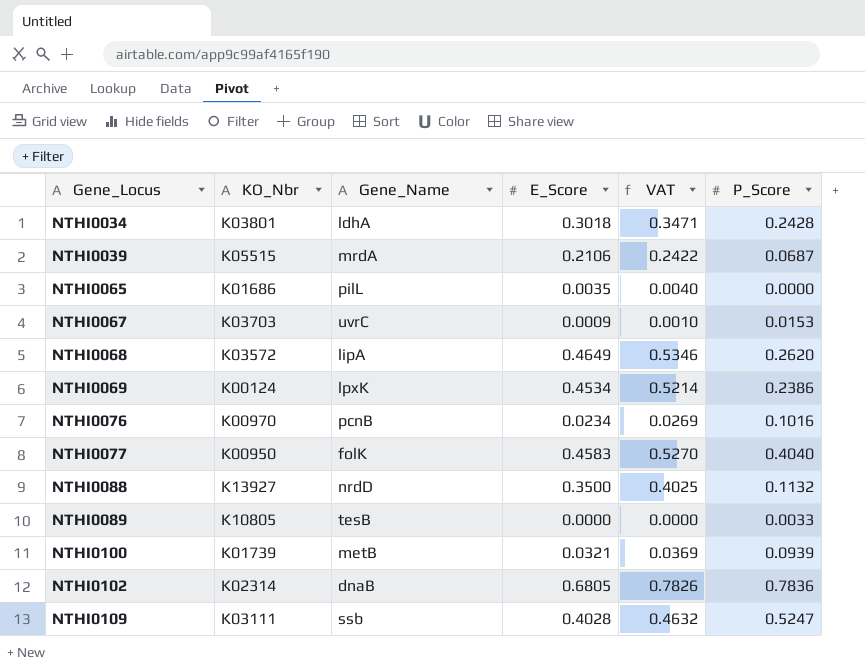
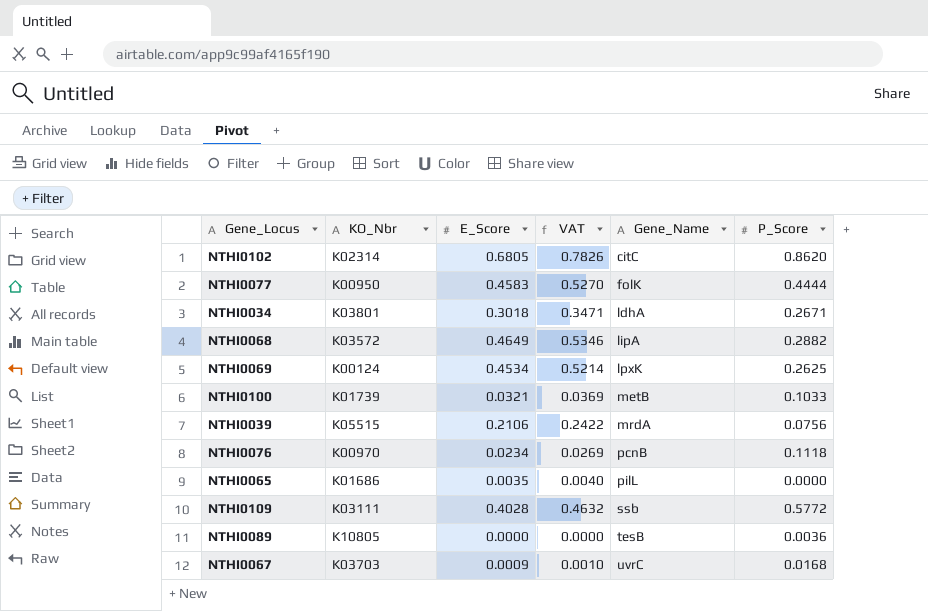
row order: Gene_Locus ascending -> Gene_Name ascending
column Gene_Name | position: 3 -> 5
row NTHI0088: K13927 | nrdD | 0.3500 | 0.4025 | 0.1132 -> none
NTHI0102 | Gene_Name: dnaB -> citC
NTHI0102 | P_Score: 0.7836 -> 0.8620
NTHI0077 | P_Score: 0.4040 -> 0.4444
NTHI0034 | P_Score: 0.2428 -> 0.2671
NTHI0068 | P_Score: 0.2620 -> 0.2882
NTHI0069 | P_Score: 0.2386 -> 0.2625
NTHI0100 | P_Score: 0.0939 -> 0.1033
NTHI0039 | P_Score: 0.0687 -> 0.0756
NTHI0076 | P_Score: 0.1016 -> 0.1118
NTHI0109 | P_Score: 0.5247 -> 0.5772
NTHI0089 | P_Score: 0.0033 -> 0.0036
NTHI0067 | P_Score: 0.0153 -> 0.0168

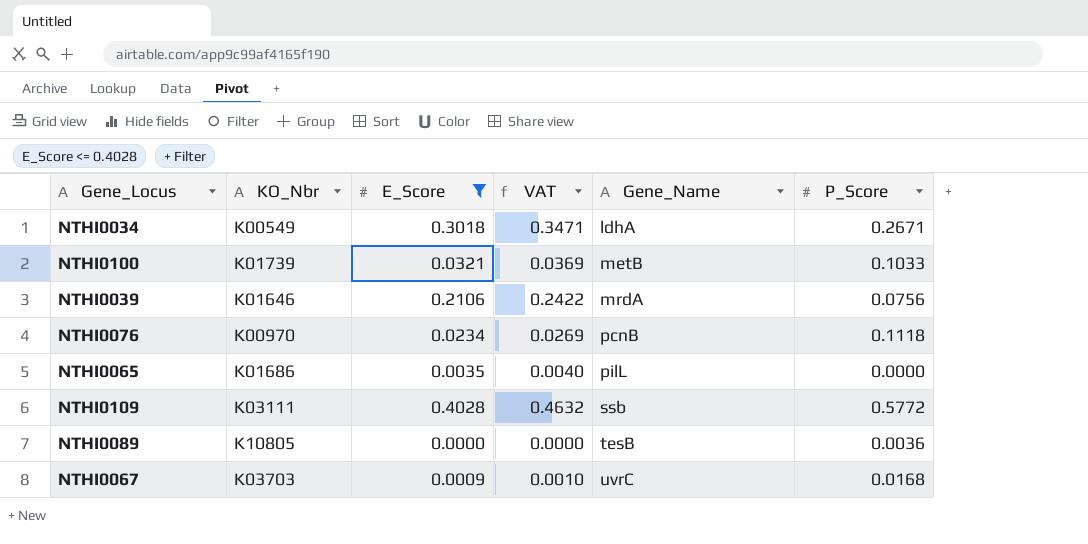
filter: none -> E_Score <= 0.4028
NTHI0034 | KO_Nbr: K03801 -> K00549
NTHI0039 | KO_Nbr: K05515 -> K01646

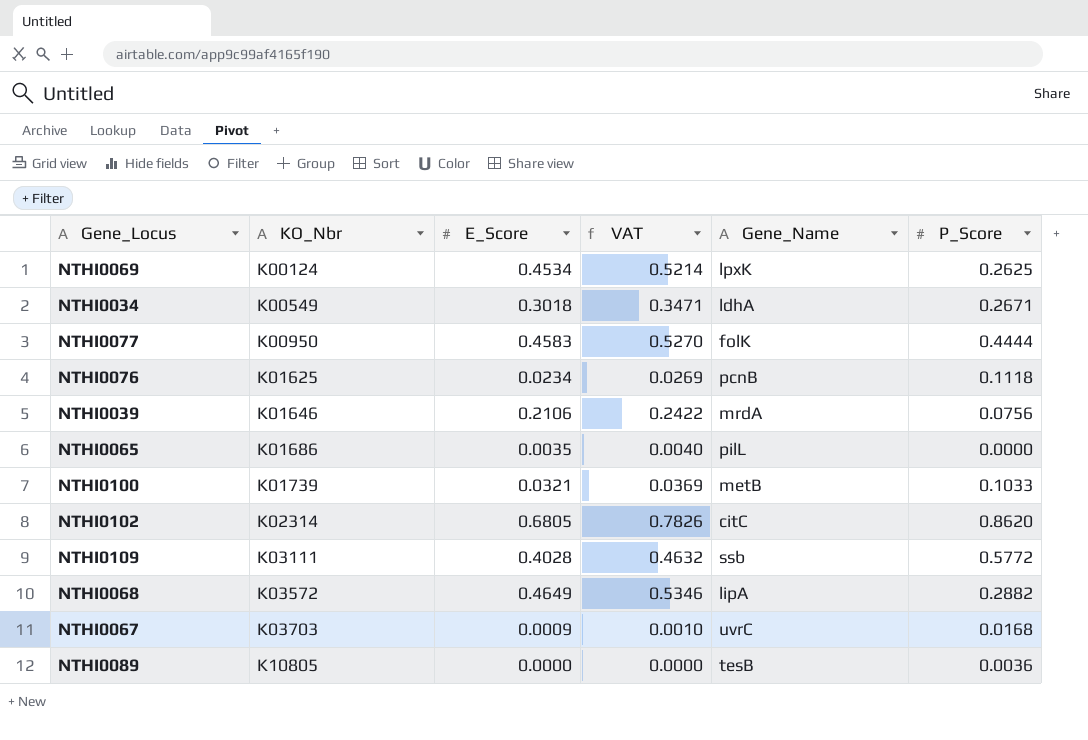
filter: E_Score <= 0.4028 -> none
row order: Gene_Name ascending -> KO_Nbr ascending
NTHI0076 | KO_Nbr: K00970 -> K01625

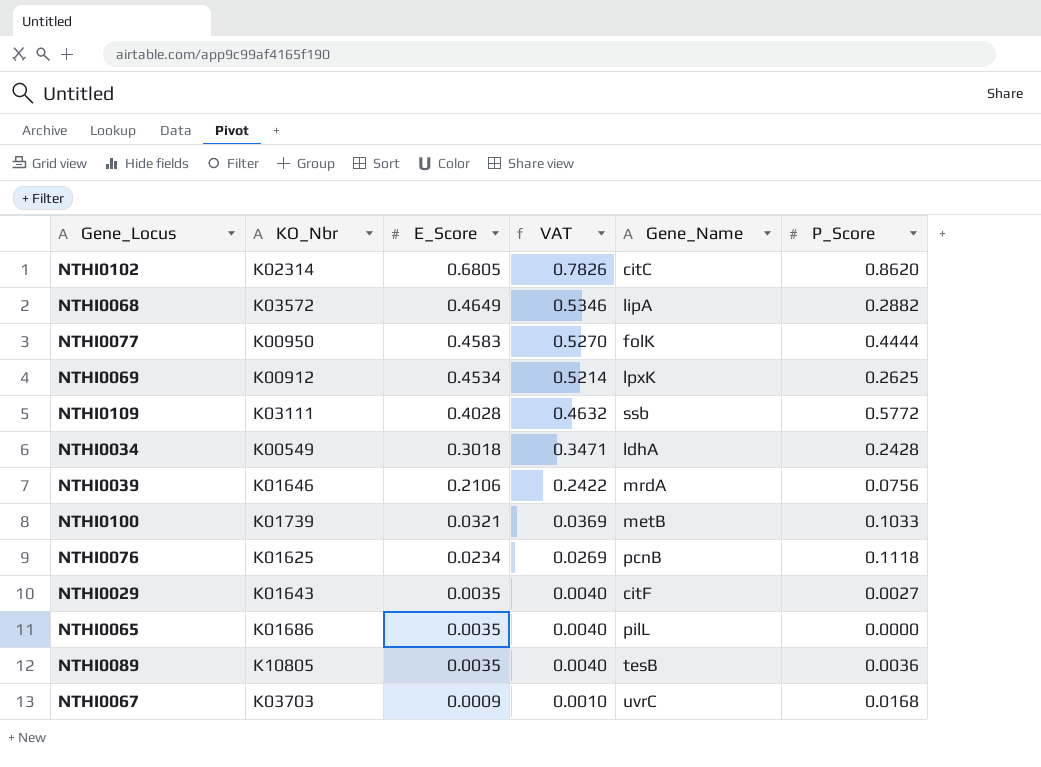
row order: KO_Nbr ascending -> E_Score descending
NTHI0069 | KO_Nbr: K00124 -> K00912
NTHI0034 | P_Score: 0.2671 -> 0.2428
row NTHI0029: none -> K01643 | 0.0035 | 0.0040 | citF | 0.0027
NTHI0089 | E_Score: 0.0000 -> 0.0035
NTHI0089 | VAT: 0.0000 -> 0.0040

